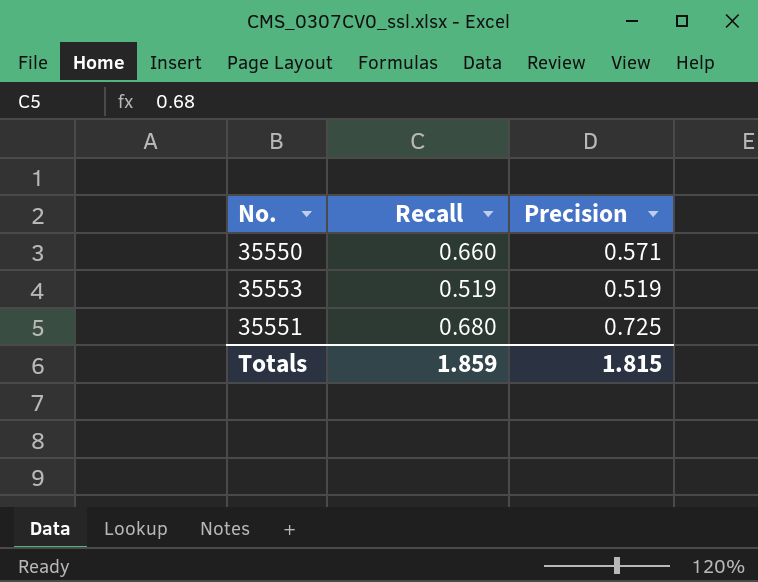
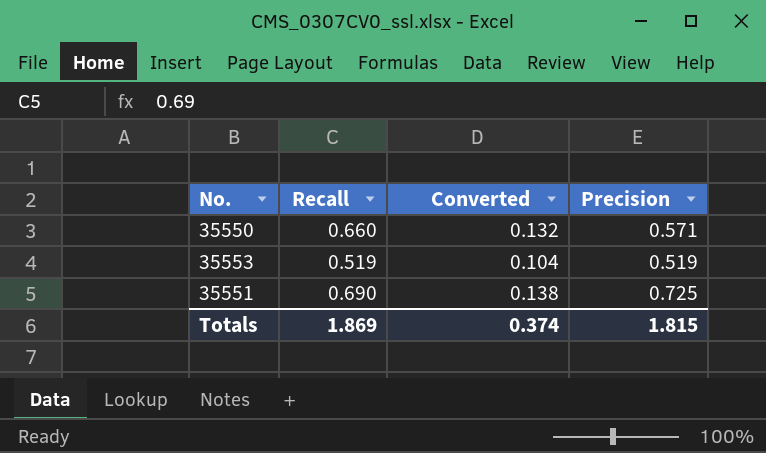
column Converted | formula: none -> [Recall] * 0.2
35551 | Recall: 0.680 -> 0.690
Totals | Recall: 1.859 -> 1.869

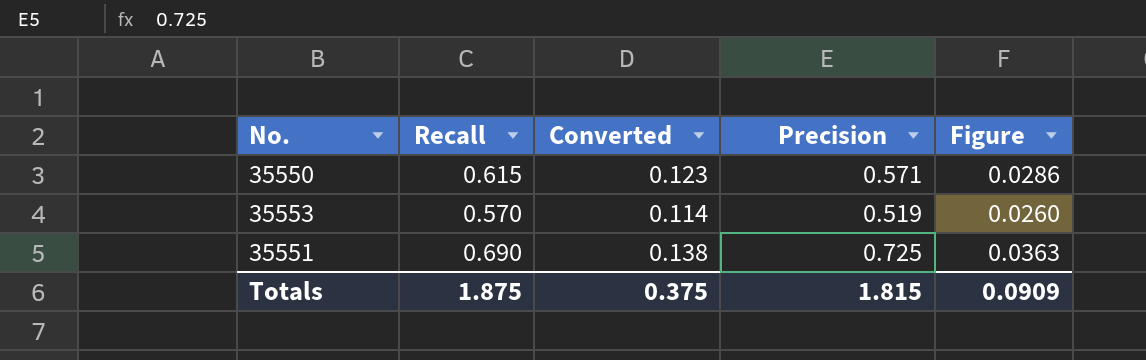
column Figure | formula: none -> [Precision] * 0.05
35550 | Recall: 0.660 -> 0.615
35550 | Converted: 0.132 -> 0.123
35553 | Recall: 0.519 -> 0.570
35553 | Converted: 0.104 -> 0.114
Totals | Recall: 1.869 -> 1.875
Totals | Converted: 0.374 -> 0.375

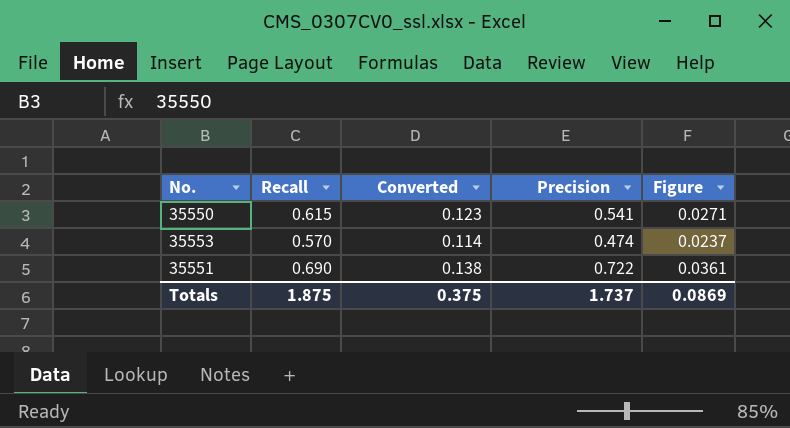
35550 | Precision: 0.571 -> 0.541
35550 | Figure: 0.0286 -> 0.0271
35553 | Precision: 0.519 -> 0.474
35553 | Figure: 0.0260 -> 0.0237
35551 | Precision: 0.725 -> 0.722
35551 | Figure: 0.0363 -> 0.0361
Totals | Precision: 1.815 -> 1.737
Totals | Figure: 0.0909 -> 0.0869

